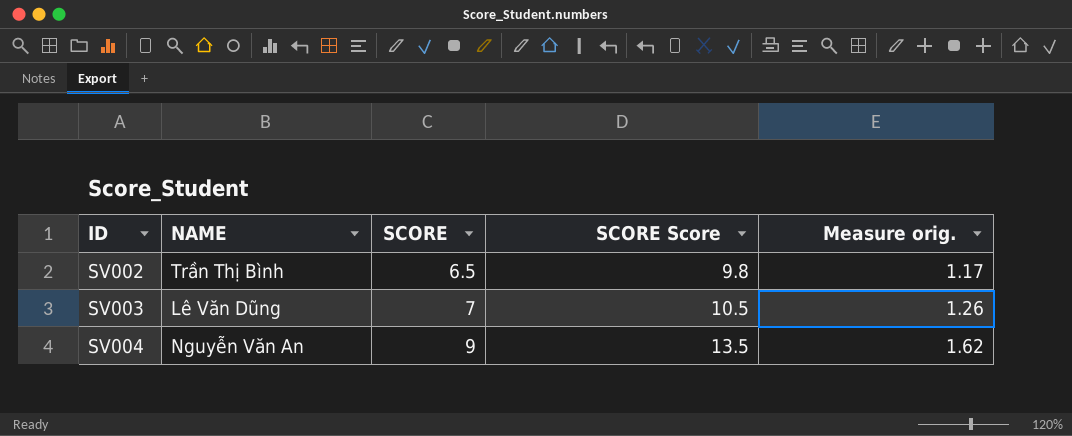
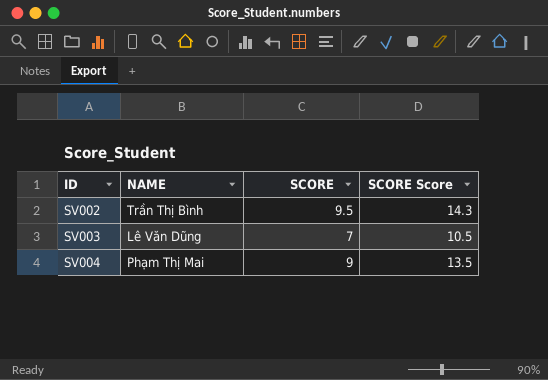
column Measure orig. | formula: [SCORE] * 0.18 -> none
SV002 | SCORE: 6.5 -> 9.5
SV002 | SCORE Score: 9.8 -> 14.3
SV004 | NAME: Nguyễn Văn An -> Phạm Thị Mai

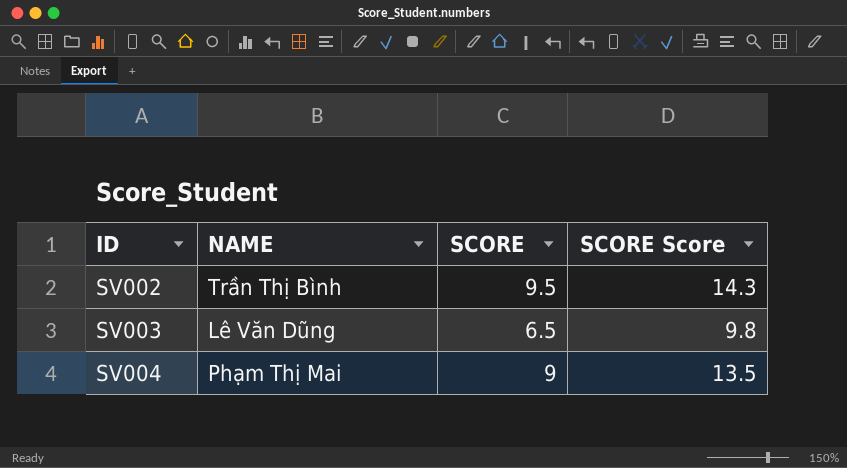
SV003 | SCORE: 7 -> 6.5
SV003 | SCORE Score: 10.5 -> 9.8

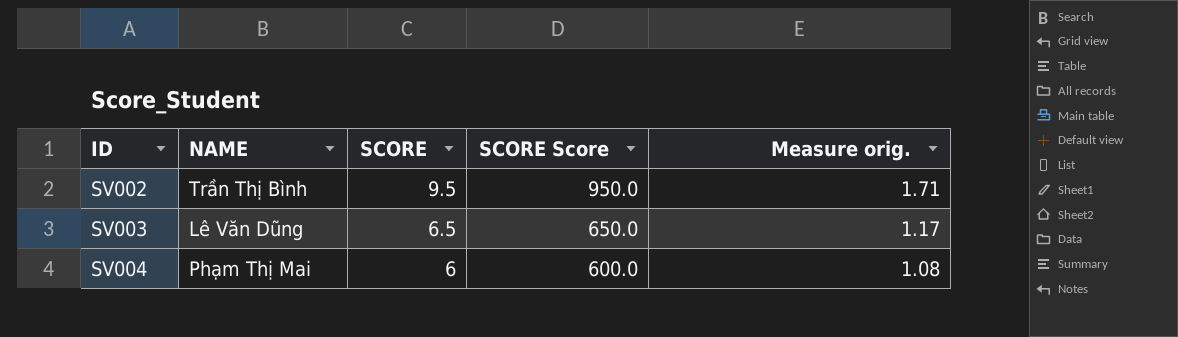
column SCORE Score | formula: [SCORE] * 1.5 -> [SCORE] * 100
column Measure orig. | formula: none -> [SCORE] * 0.18
SV004 | SCORE: 9 -> 6

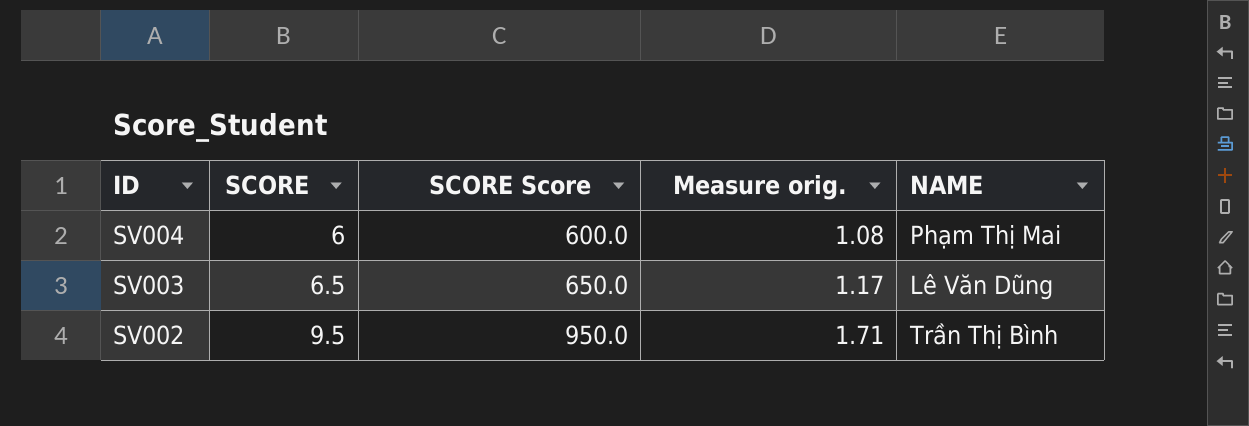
row order: ID ascending -> ID descending
column NAME | position: 2 -> 5

